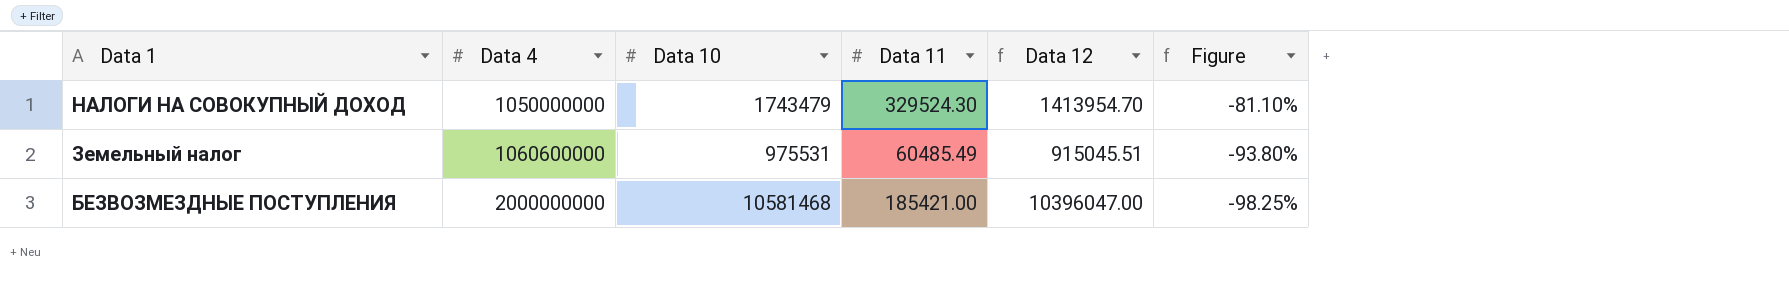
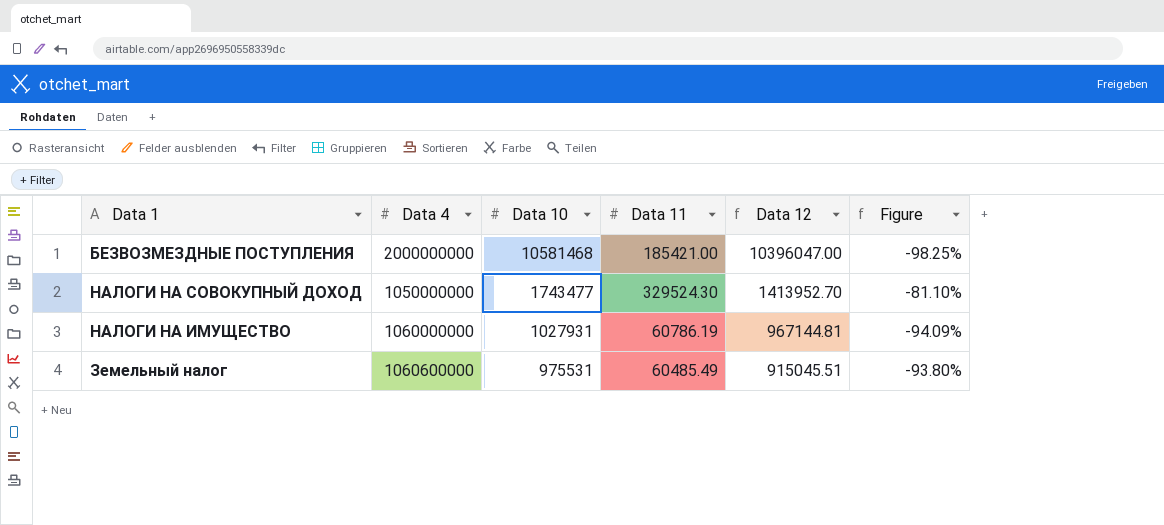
row order: Data 1 descending -> Data 10 descending
НАЛОГИ НА СОВОКУПНЫЙ ДОХОД | Data 10: 1743479 -> 1743477
НАЛОГИ НА СОВОКУПНЫЙ ДОХОД | Data 12: 1413954.70 -> 1413952.70
row НАЛОГИ НА ИМУЩЕСТВО: none -> 1060000000 | 1027931 | 60786.19 | 967144.81 | -94.09%

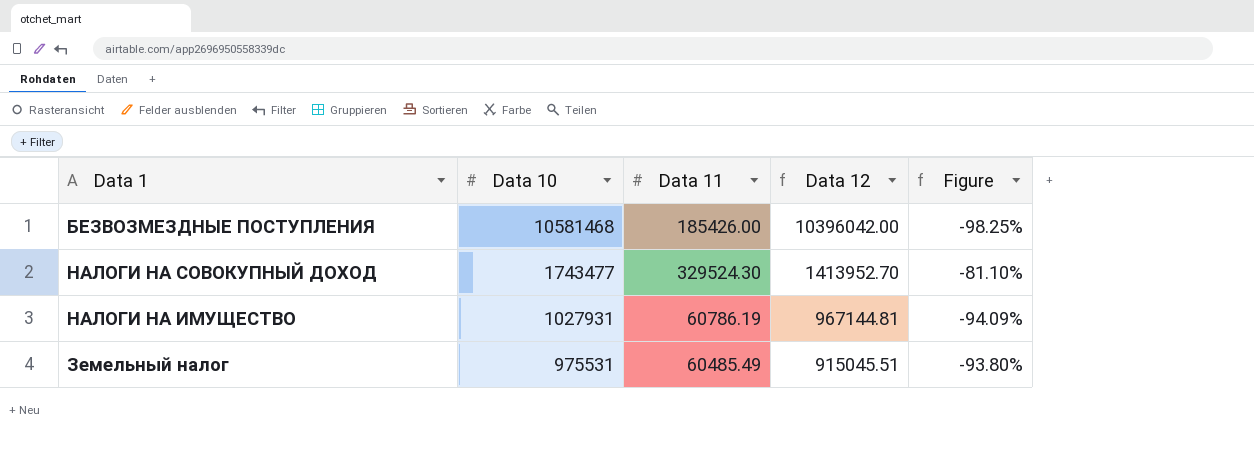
column Data 4 | position: 2 -> none
БЕЗВОЗМЕЗДНЫЕ ПОСТУПЛЕНИЯ | Data 11: 185421.00 -> 185426.00
БЕЗВОЗМЕЗДНЫЕ ПОСТУПЛЕНИЯ | Data 12: 10396047.00 -> 10396042.00

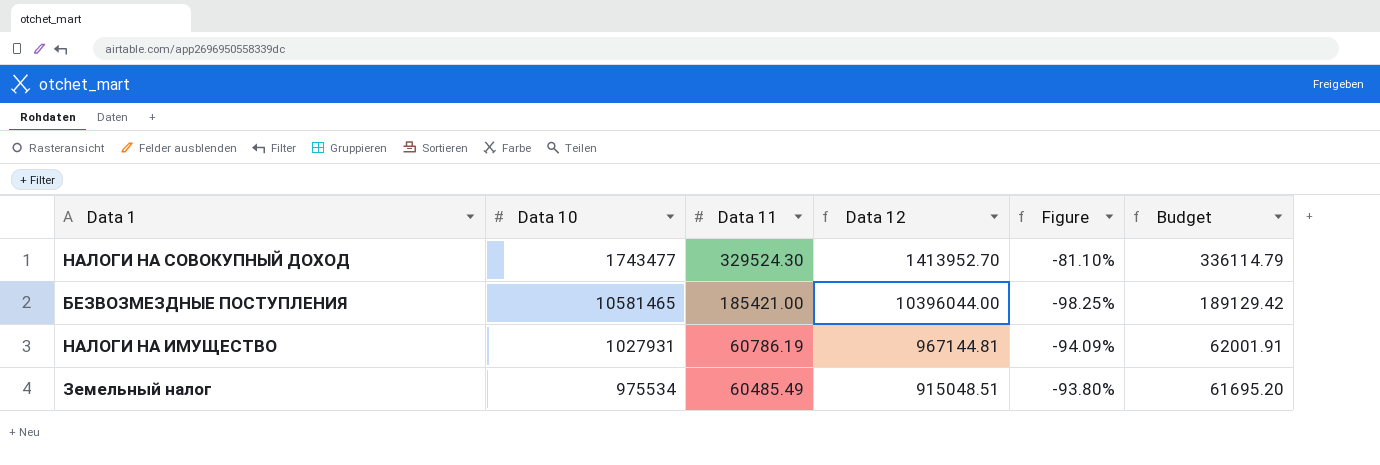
row order: Data 10 descending -> Data 11 descending
column Budget | formula: none -> [Data 11] * 1.02
БЕЗВОЗМЕЗДНЫЕ ПОСТУПЛЕНИЯ | Data 10: 10581468 -> 10581465
БЕЗВОЗМЕЗДНЫЕ ПОСТУПЛЕНИЯ | Data 11: 185426.00 -> 185421.00
БЕЗВОЗМЕЗДНЫЕ ПОСТУПЛЕНИЯ | Data 12: 10396042.00 -> 10396044.00
Земельный налог | Data 10: 975531 -> 975534
Земельный налог | Data 12: 915045.51 -> 915048.51

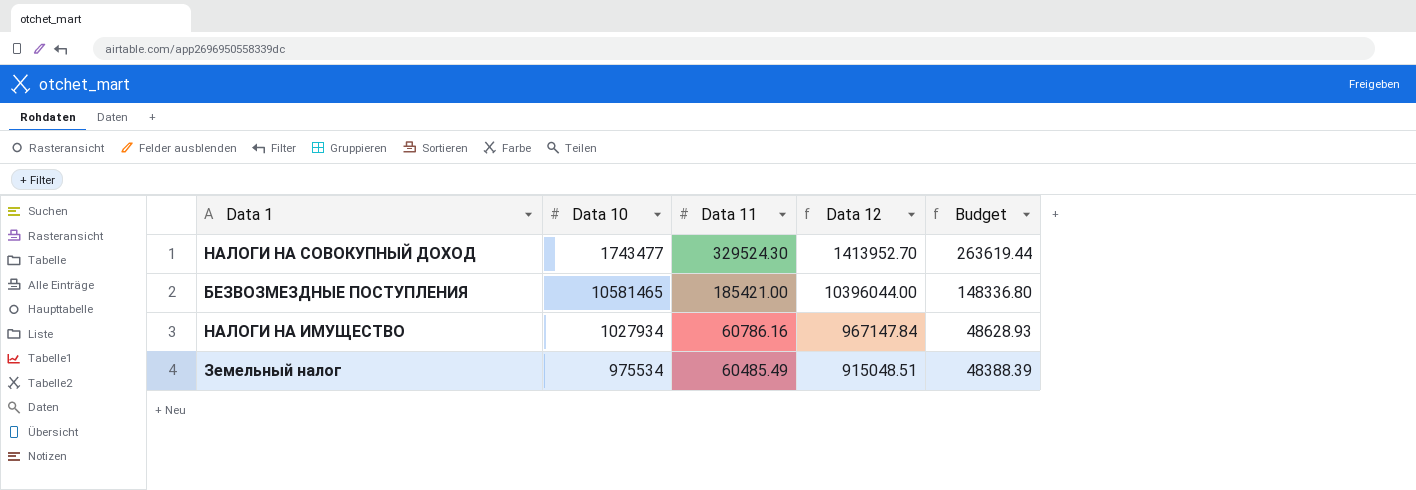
column Figure | formula: ([Data 11] - [Data 10]) / [Data 10] -> none
column Budget | formula: [Data 11] * 1.02 -> [Data 11] * 0.8
НАЛОГИ НА ИМУЩЕСТВО | Data 10: 1027931 -> 1027934
НАЛОГИ НА ИМУЩЕСТВО | Data 11: 60786.19 -> 60786.16
НАЛОГИ НА ИМУЩЕСТВО | Data 12: 967144.81 -> 967147.84

